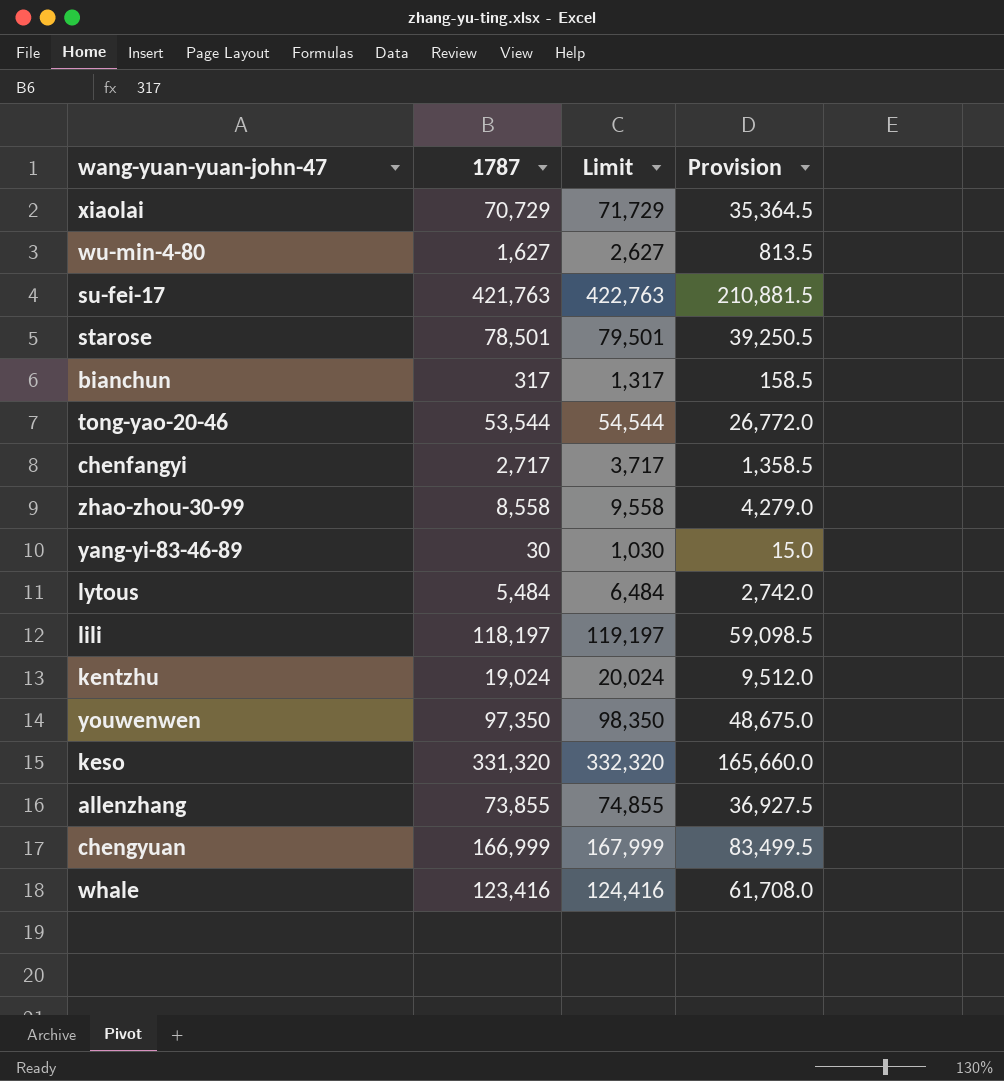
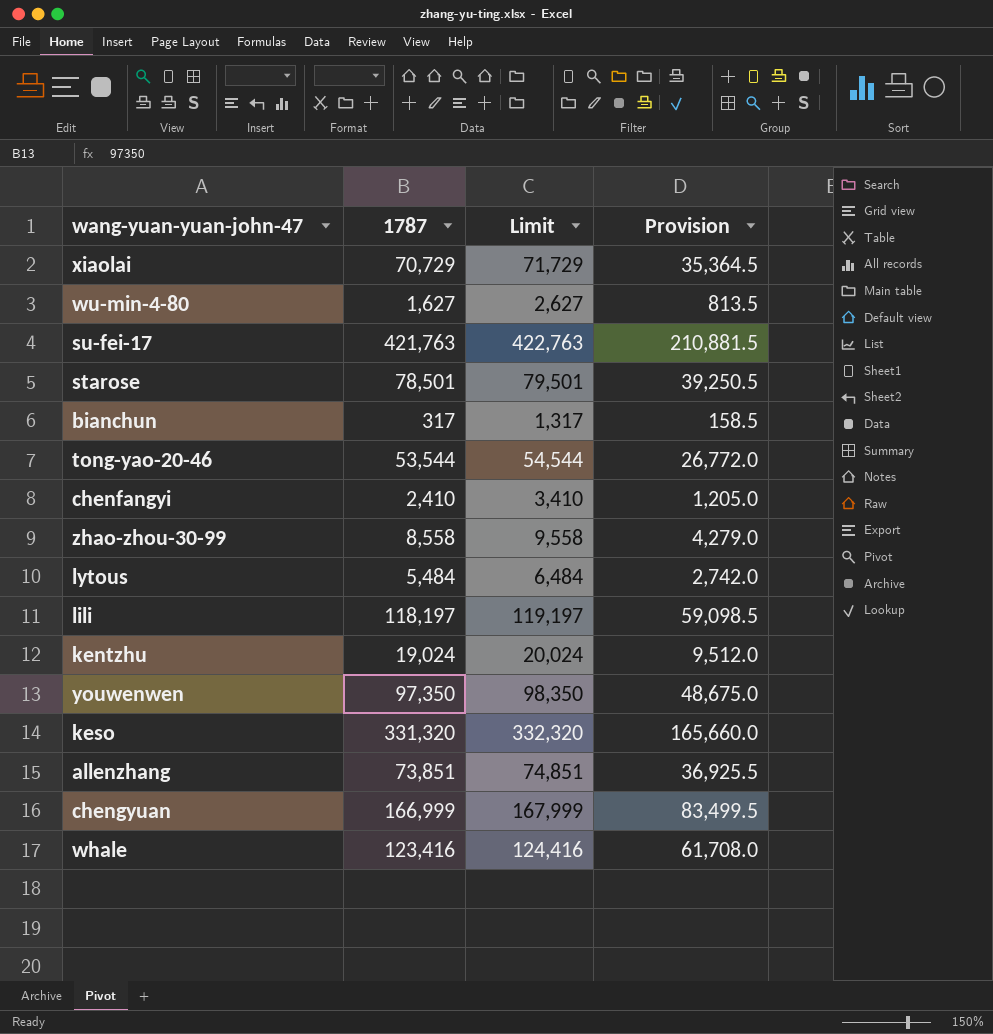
row yang-yi-83-46-89: 30 | 1,030 | 15.0 -> none
chenfangyi | 1787: 2,717 -> 2,410
chenfangyi | Limit: 3,717 -> 3,410
chenfangyi | Provision: 1,358.5 -> 1,205.0
allenzhang | 1787: 73,855 -> 73,851
allenzhang | Limit: 74,855 -> 74,851
allenzhang | Provision: 36,927.5 -> 36,925.5

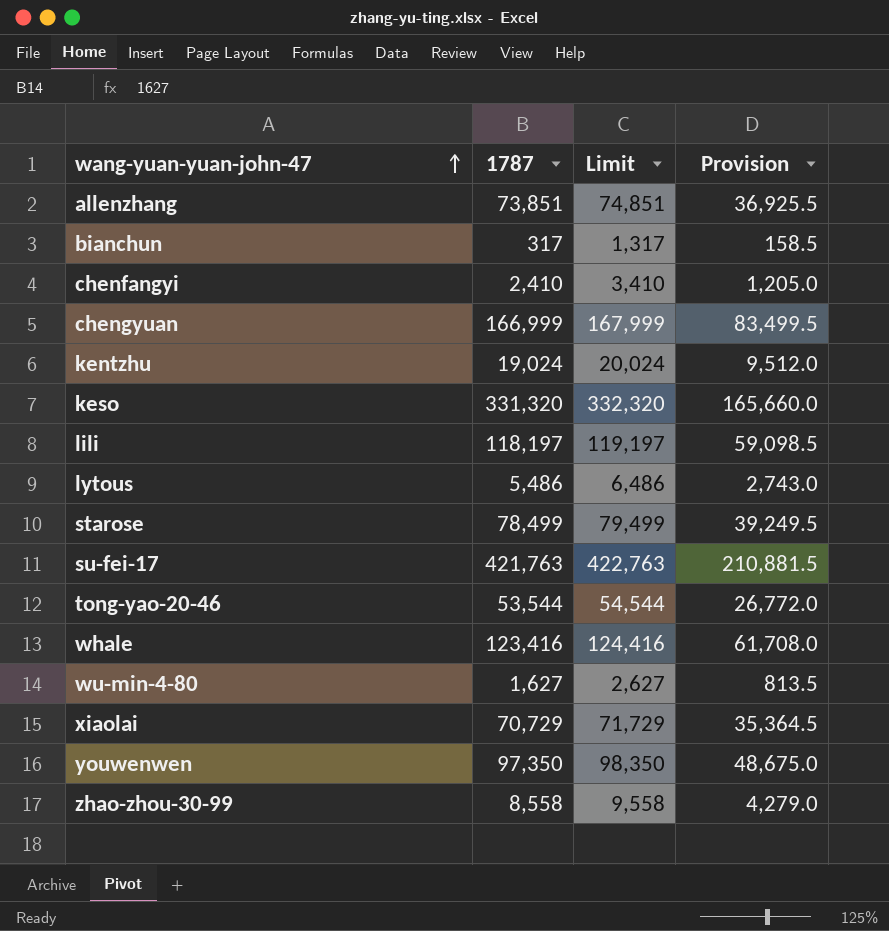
row order: none -> wang-yuan-yuan-john-47 ascending
lytous | 1787: 5,484 -> 5,486
lytous | Limit: 6,484 -> 6,486
lytous | Provision: 2,742.0 -> 2,743.0
starose | 1787: 78,501 -> 78,499
starose | Limit: 79,501 -> 79,499
starose | Provision: 39,250.5 -> 39,249.5

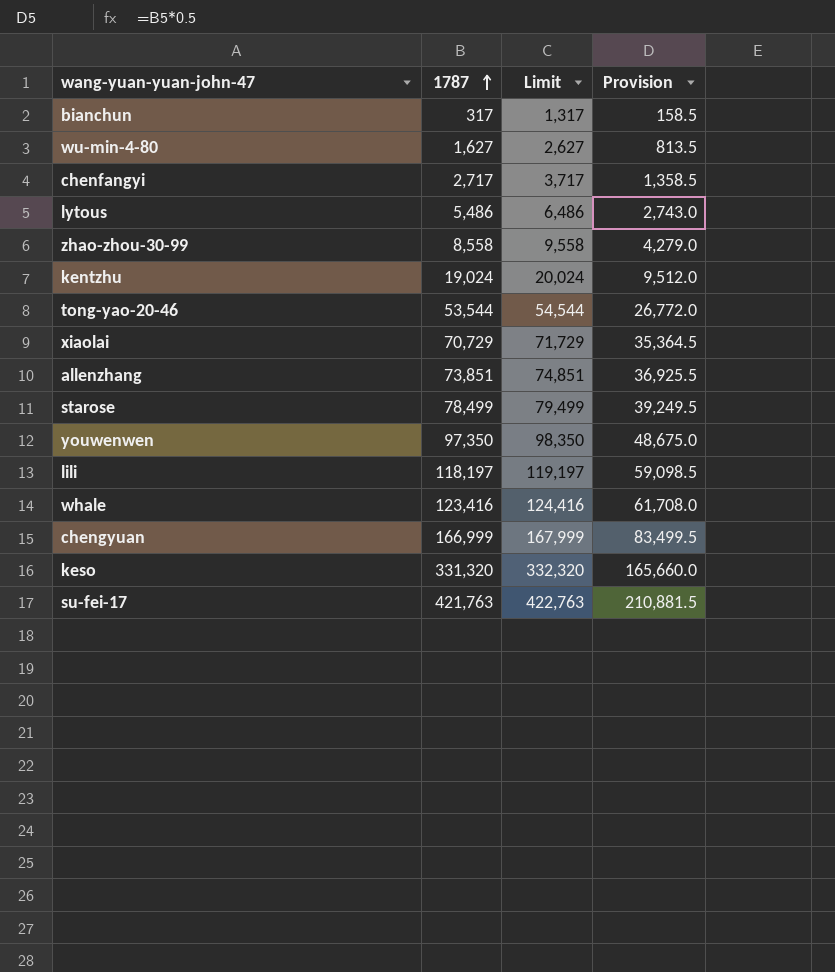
row order: wang-yuan-yuan-john-47 ascending -> 1787 ascending
chenfangyi | 1787: 2,410 -> 2,717
chenfangyi | Limit: 3,410 -> 3,717
chenfangyi | Provision: 1,205.0 -> 1,358.5

